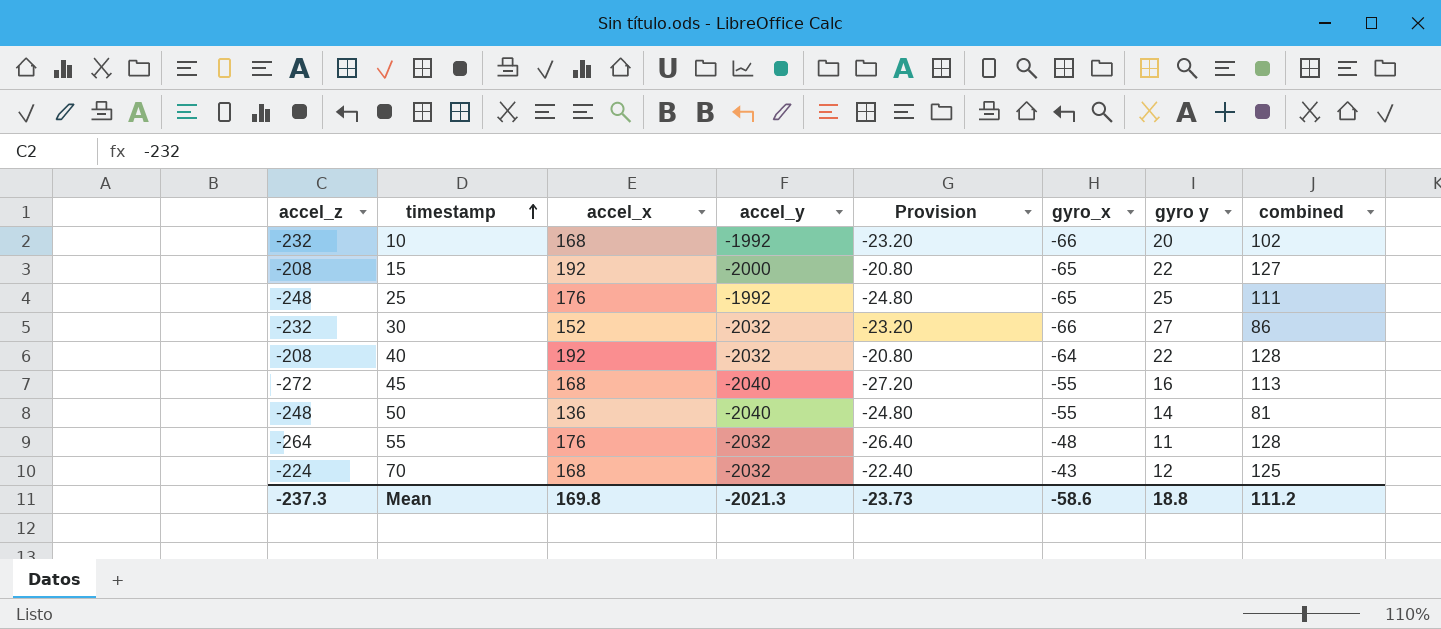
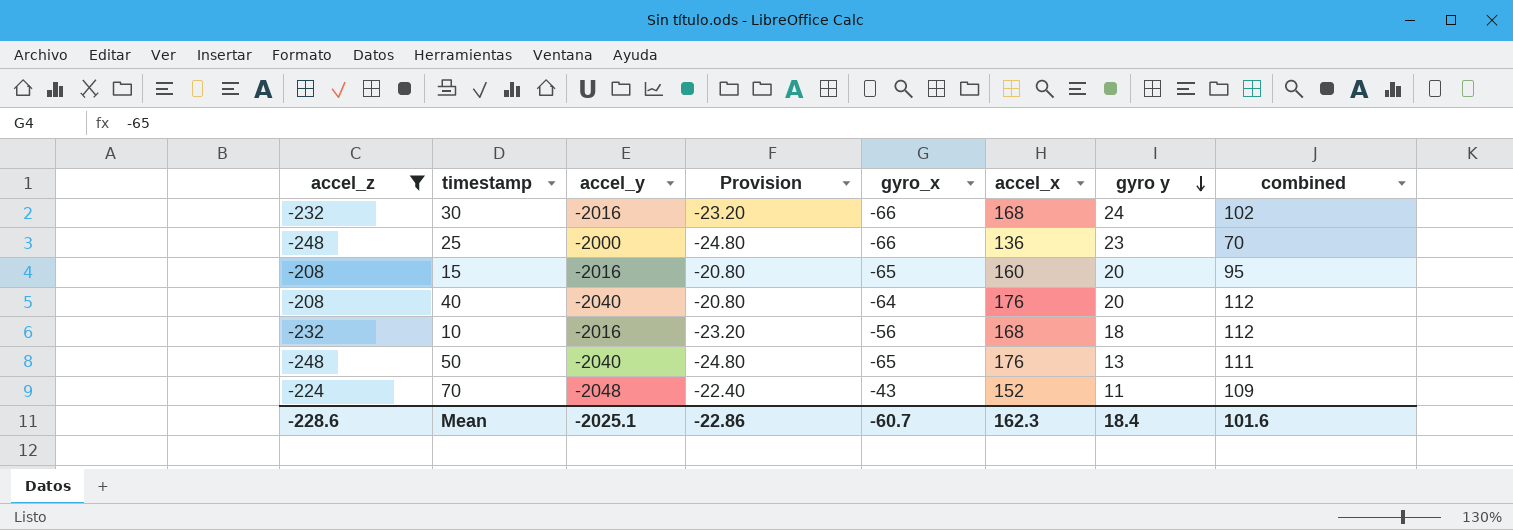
filter: none -> accel_z >= -248
row order: timestamp ascending -> gyro y descending
column accel_x | position: 3 -> 6
30 | accel_y: -2032 -> -2016
30 | accel_x: 152 -> 168
30 | gyro y: 27 -> 24
30 | combined: 86 -> 102
25 | accel_y: -1992 -> -2000
25 | gyro_x: -65 -> -66
25 | accel_x: 176 -> 136
25 | gyro y: 25 -> 23
25 | combined: 111 -> 70
15 | accel_y: -2000 -> -2016
15 | accel_x: 192 -> 160
15 | gyro y: 22 -> 20
15 | combined: 127 -> 95
40 | accel_y: -2032 -> -2040
40 | accel_x: 192 -> 176
40 | gyro y: 22 -> 20
40 | combined: 128 -> 112
10 | accel_y: -1992 -> -2016
10 | gyro_x: -66 -> -56
10 | gyro y: 20 -> 18
10 | combined: 102 -> 112
50 | gyro_x: -55 -> -65
50 | accel_x: 136 -> 176
50 | gyro y: 14 -> 13
50 | combined: 81 -> 111
70 | accel_y: -2032 -> -2048
70 | accel_x: 168 -> 152
70 | gyro y: 12 -> 11
70 | combined: 125 -> 109
Mean | accel_z: -237.3 -> -228.6
Mean | accel_y: -2021.3 -> -2025.1
Mean | Provision: -23.73 -> -22.86
Mean | gyro_x: -58.6 -> -60.7
Mean | accel_x: 169.8 -> 162.3
Mean | gyro y: 18.8 -> 18.4
Mean | combined: 111.2 -> 101.6

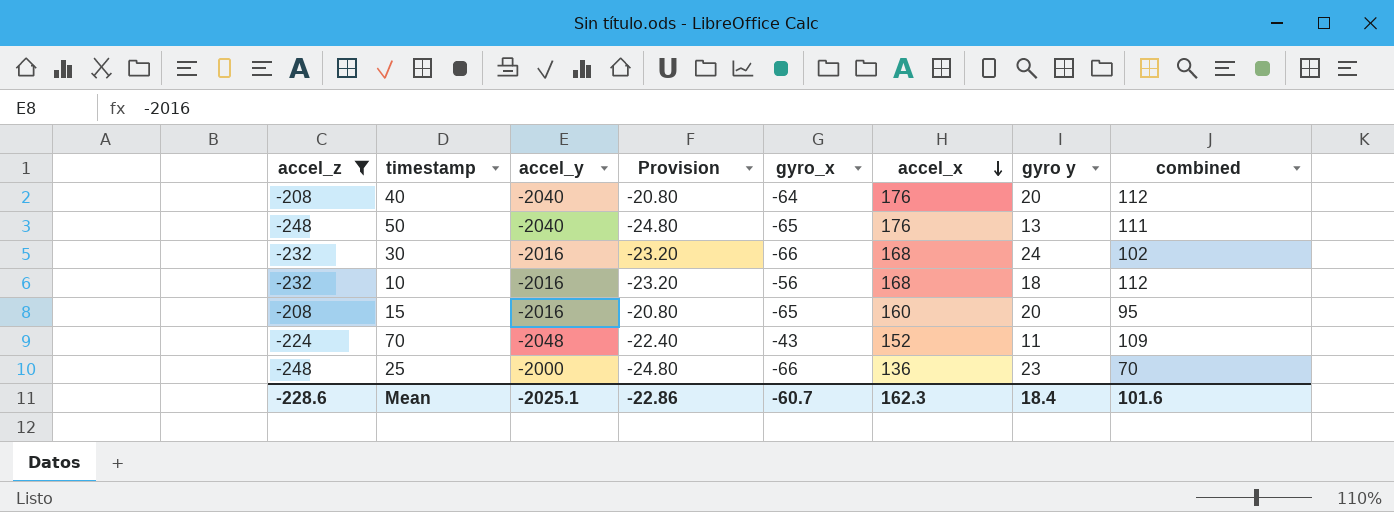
row order: gyro y descending -> accel_x descending

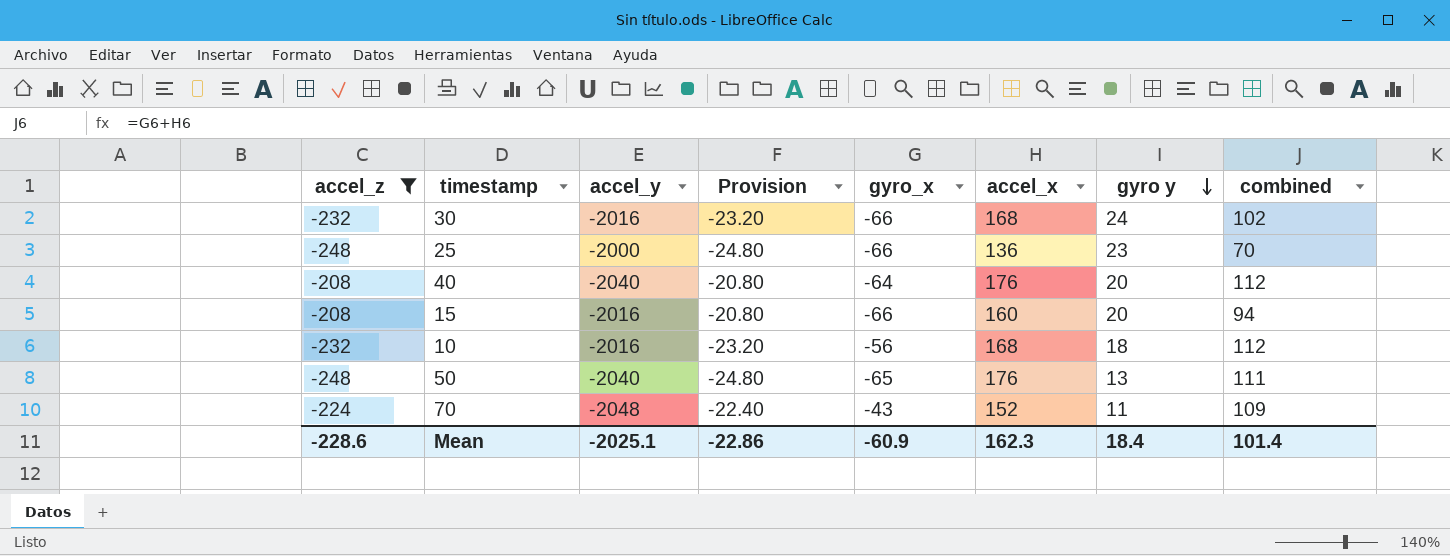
row order: accel_x descending -> gyro y descending
15 | gyro_x: -65 -> -66
15 | combined: 95 -> 94
Mean | gyro_x: -60.7 -> -60.9
Mean | combined: 101.6 -> 101.4

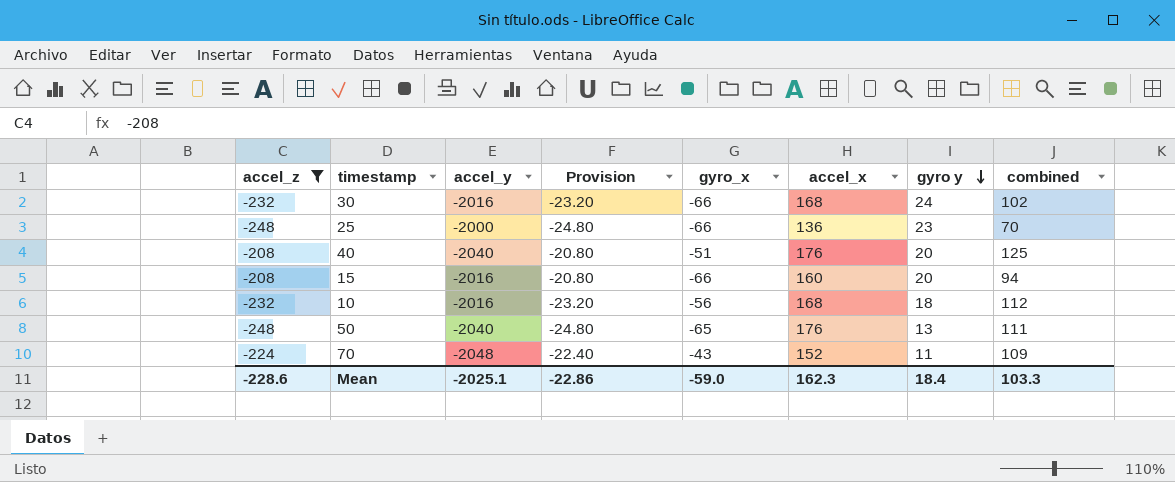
40 | gyro_x: -64 -> -51
40 | combined: 112 -> 125
Mean | gyro_x: -60.9 -> -59.0
Mean | combined: 101.4 -> 103.3

